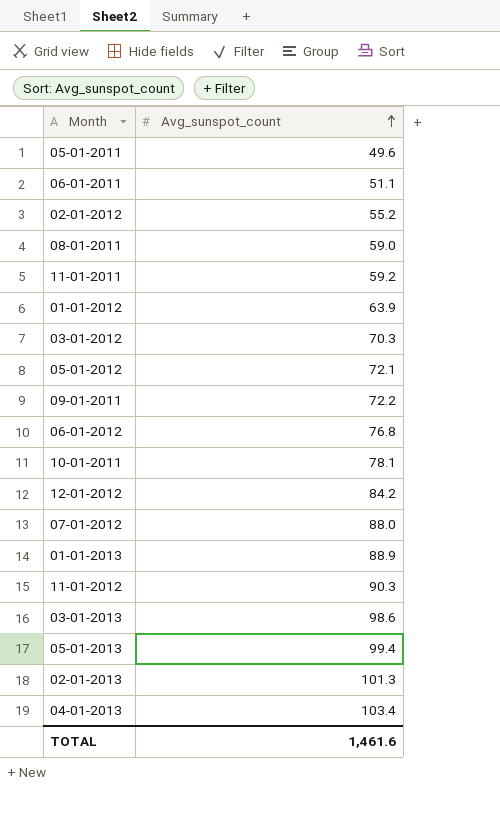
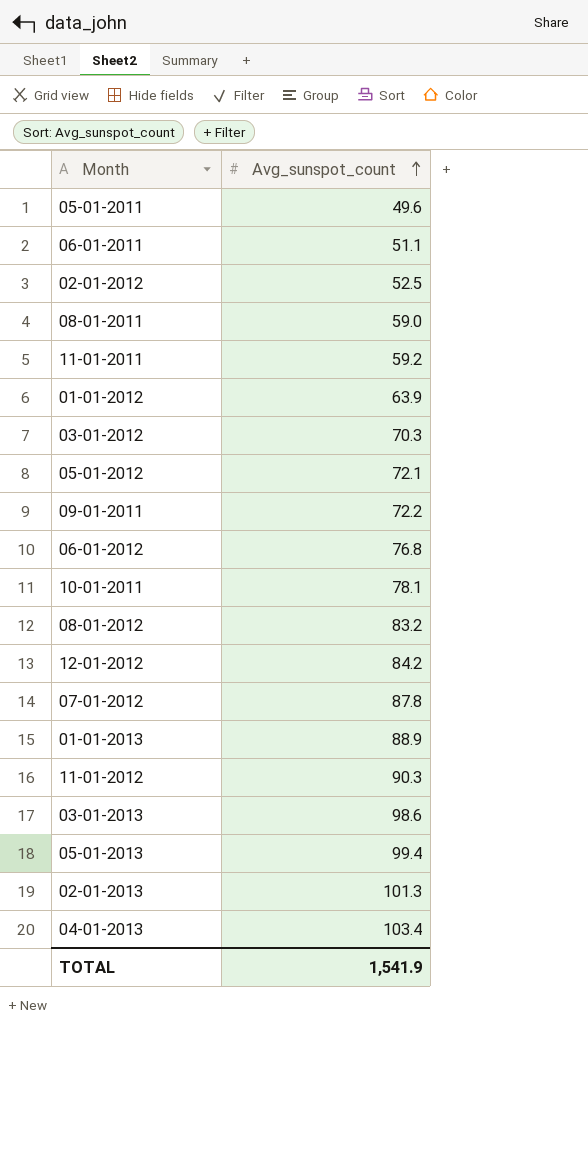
02-01-2012 | Avg_sunspot_count: 55.2 -> 52.5
row 08-01-2012: none -> 83.2
07-01-2012 | Avg_sunspot_count: 88.0 -> 87.8
TOTAL | Avg_sunspot_count: 1,461.6 -> 1,541.9

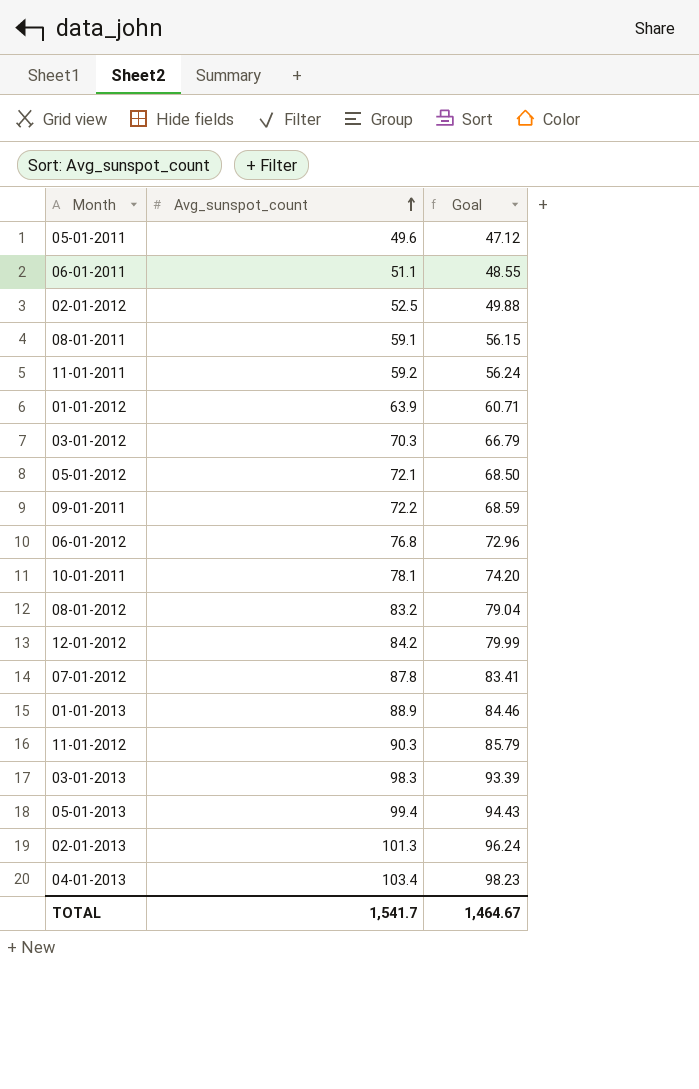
column Goal | formula: none -> [Avg_sunspot_count] * 0.95
08-01-2011 | Avg_sunspot_count: 59.0 -> 59.1
03-01-2013 | Avg_sunspot_count: 98.6 -> 98.3
TOTAL | Avg_sunspot_count: 1,541.9 -> 1,541.7

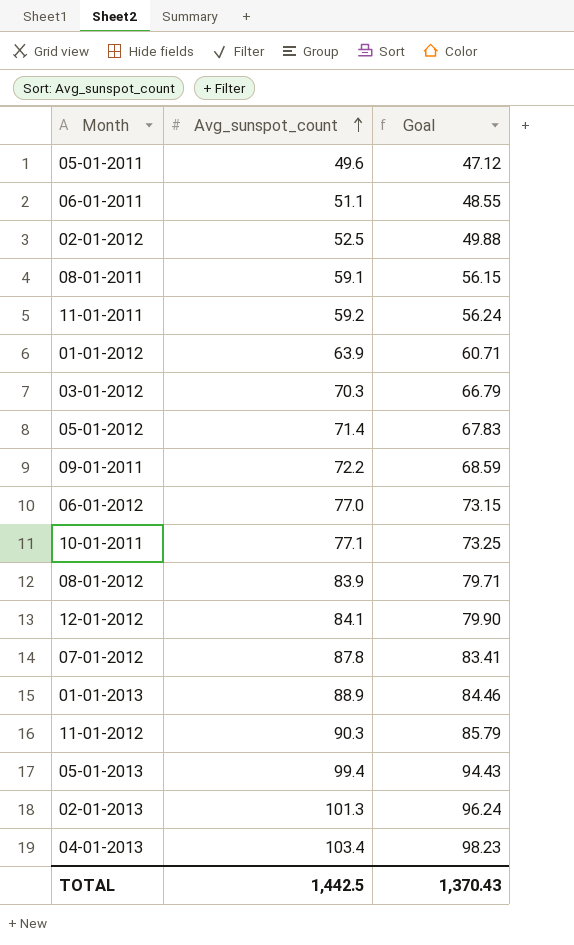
row 03-01-2013: 98.3 | 93.39 -> none
05-01-2012 | Avg_sunspot_count: 72.1 -> 71.4
05-01-2012 | Goal: 68.50 -> 67.83
06-01-2012 | Avg_sunspot_count: 76.8 -> 77.0
06-01-2012 | Goal: 72.96 -> 73.15
10-01-2011 | Avg_sunspot_count: 78.1 -> 77.1
10-01-2011 | Goal: 74.20 -> 73.25
08-01-2012 | Avg_sunspot_count: 83.2 -> 83.9
08-01-2012 | Goal: 79.04 -> 79.71
12-01-2012 | Avg_sunspot_count: 84.2 -> 84.1
12-01-2012 | Goal: 79.99 -> 79.90
TOTAL | Avg_sunspot_count: 1,541.7 -> 1,442.5
TOTAL | Goal: 1,464.67 -> 1,370.43

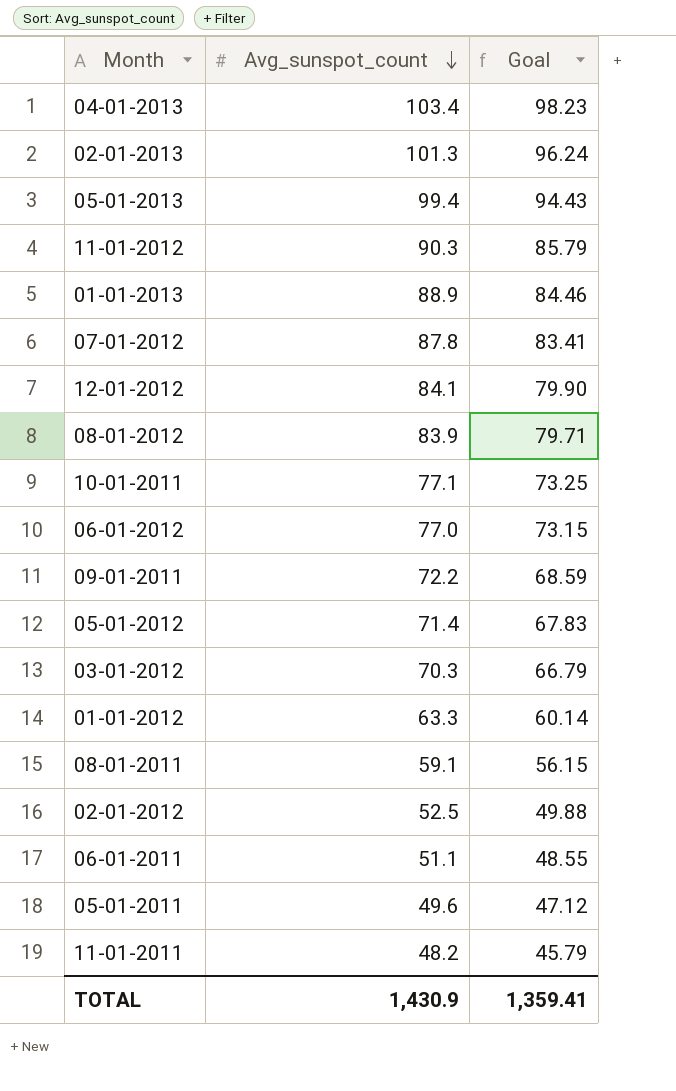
row order: Avg_sunspot_count ascending -> Avg_sunspot_count descending
01-01-2012 | Avg_sunspot_count: 63.9 -> 63.3
01-01-2012 | Goal: 60.71 -> 60.14
11-01-2011 | Avg_sunspot_count: 59.2 -> 48.2
11-01-2011 | Goal: 56.24 -> 45.79
TOTAL | Avg_sunspot_count: 1,442.5 -> 1,430.9
TOTAL | Goal: 1,370.43 -> 1,359.41

